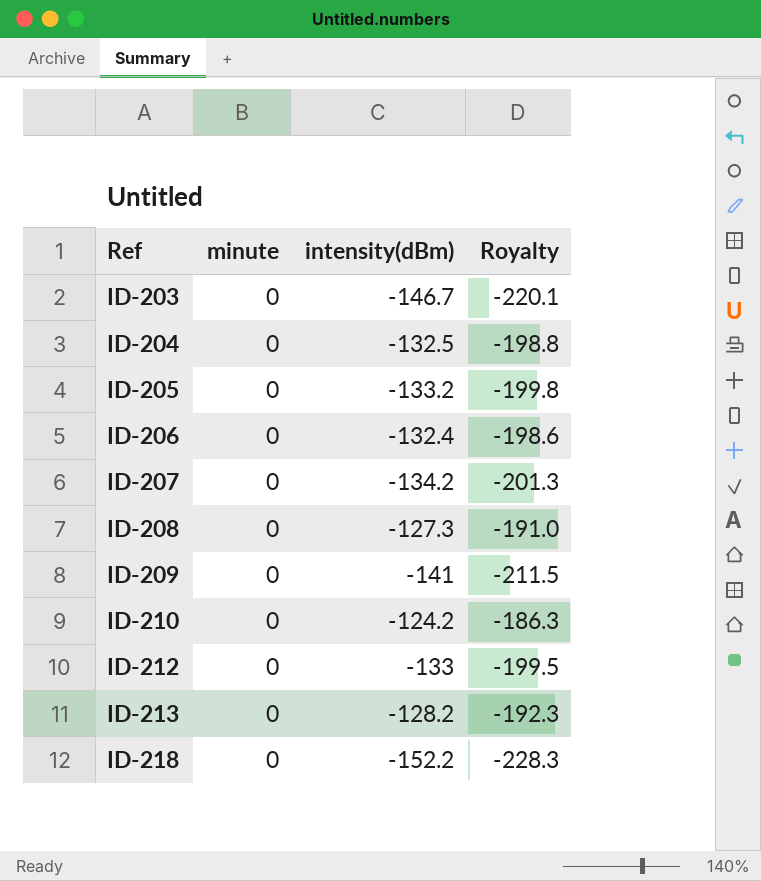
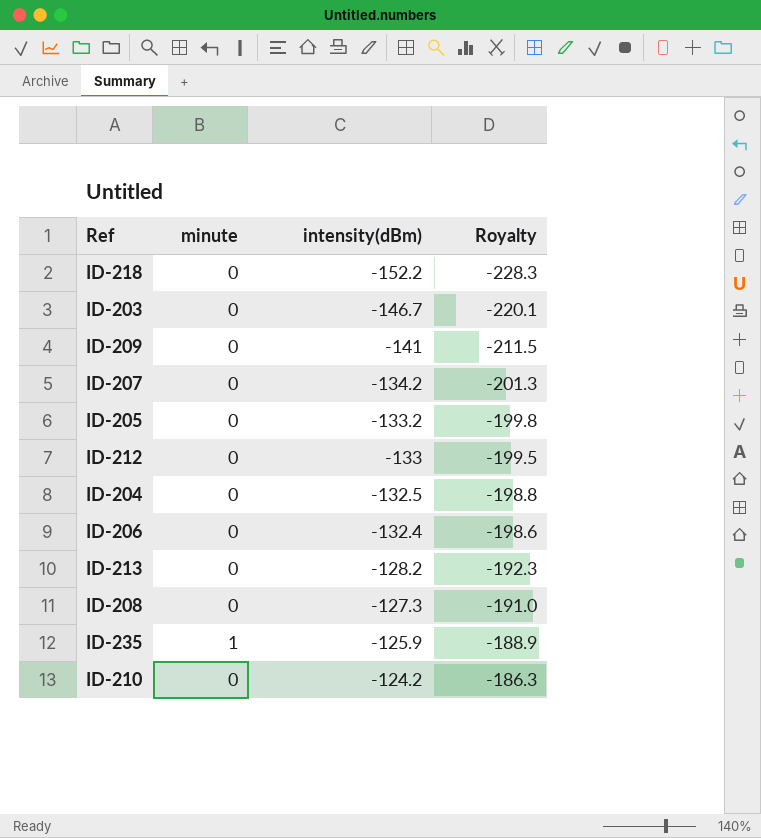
row order: Ref ascending -> intensity(dBm) ascending
row ID-235: none -> 1 | -125.9 | -188.9

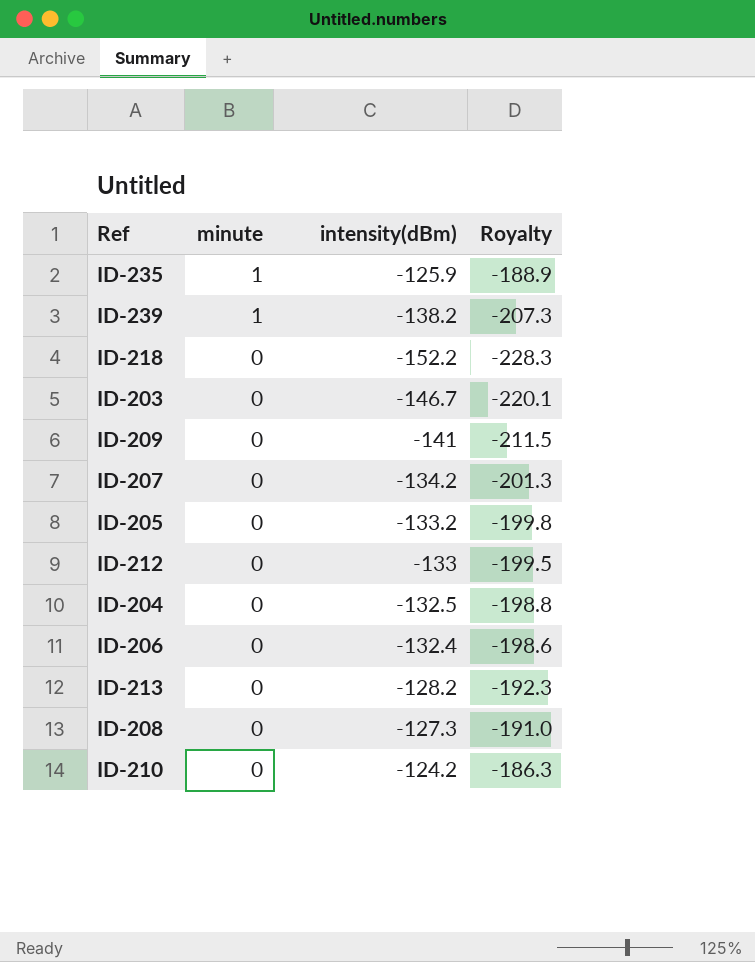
row order: intensity(dBm) ascending -> minute descending
row ID-239: none -> 1 | -138.2 | -207.3

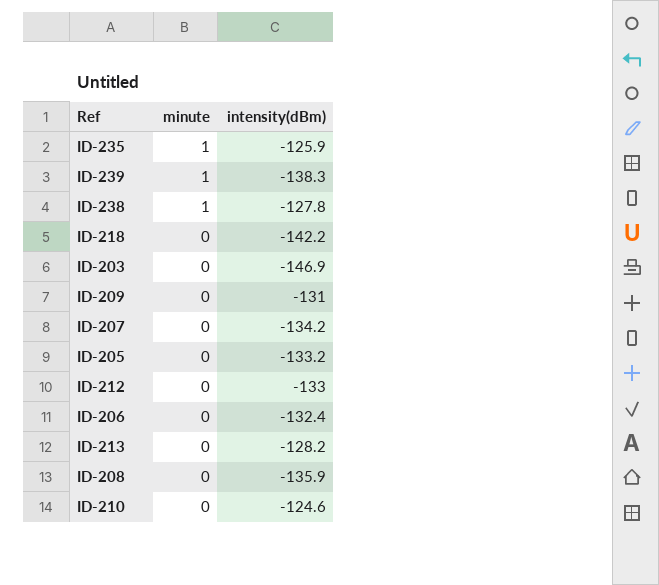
column Royalty | formula: [intensity(dBm)] * 1.5 -> none
row ID-204: 0 | -132.5 | -198.8 -> none
ID-239 | intensity(dBm): -138.2 -> -138.3
row ID-238: none -> 1 | -127.8
ID-218 | intensity(dBm): -152.2 -> -142.2
ID-203 | intensity(dBm): -146.7 -> -146.9
ID-209 | intensity(dBm): -141 -> -131
ID-208 | intensity(dBm): -127.3 -> -135.9
ID-210 | intensity(dBm): -124.2 -> -124.6

